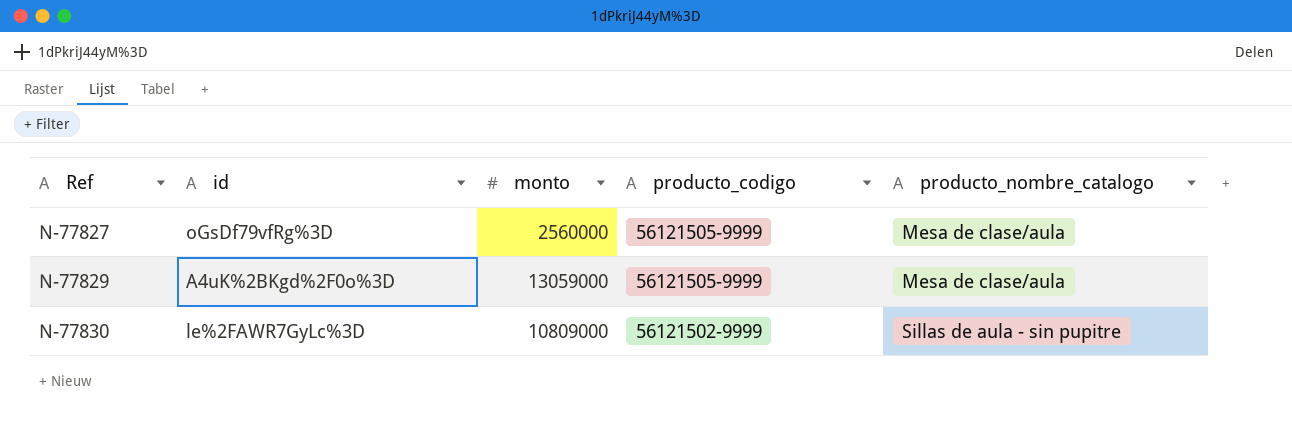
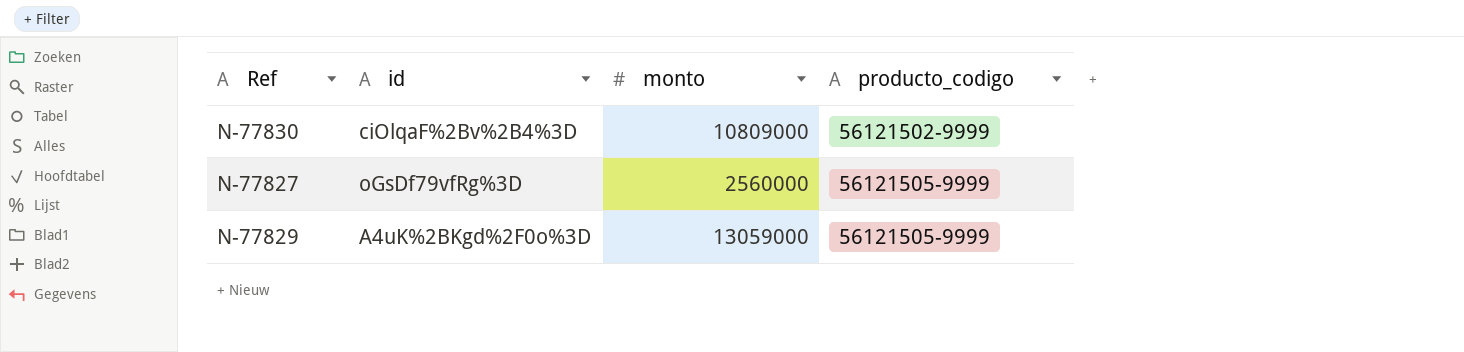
row order: Ref ascending -> producto_codigo ascending
column producto_nombre_catalogo | position: 5 -> none
N-77830 | id: le%2FAWR7GyLc%3D -> ciOlqaF%2Bv%2B4%3D

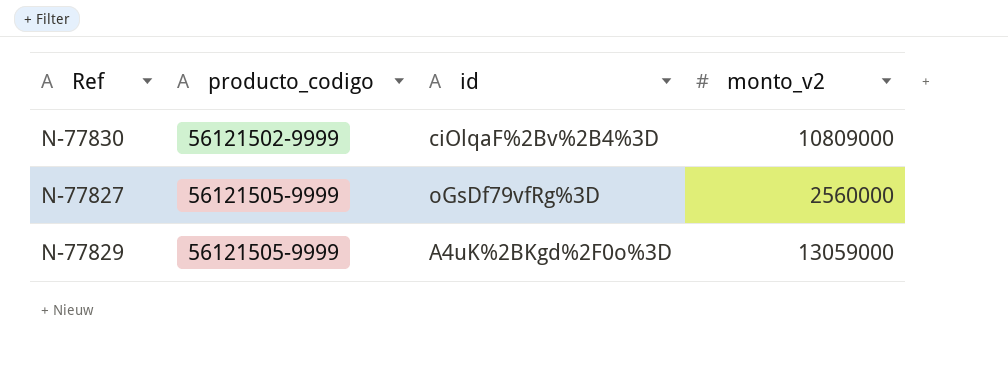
column producto_codigo | position: 4 -> 2
column name: monto -> monto_v2

